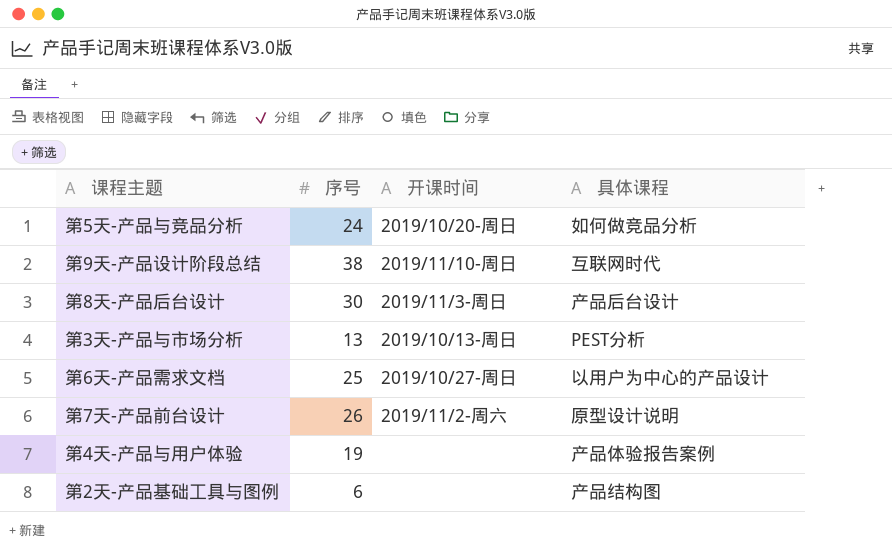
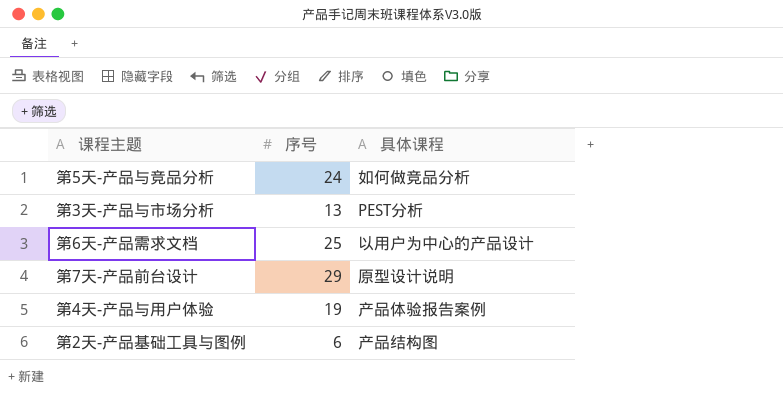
column 开课时间 | position: 3 -> none
row 第9天-产品设计阶段总结: 38 | 2019/11/10-周日 | 互联网时代 -> none
row 第8天-产品后台设计: 30 | 2019/11/3-周日 | 产品后台设计 -> none
第7天-产品前台设计 | 序号: 26 -> 29

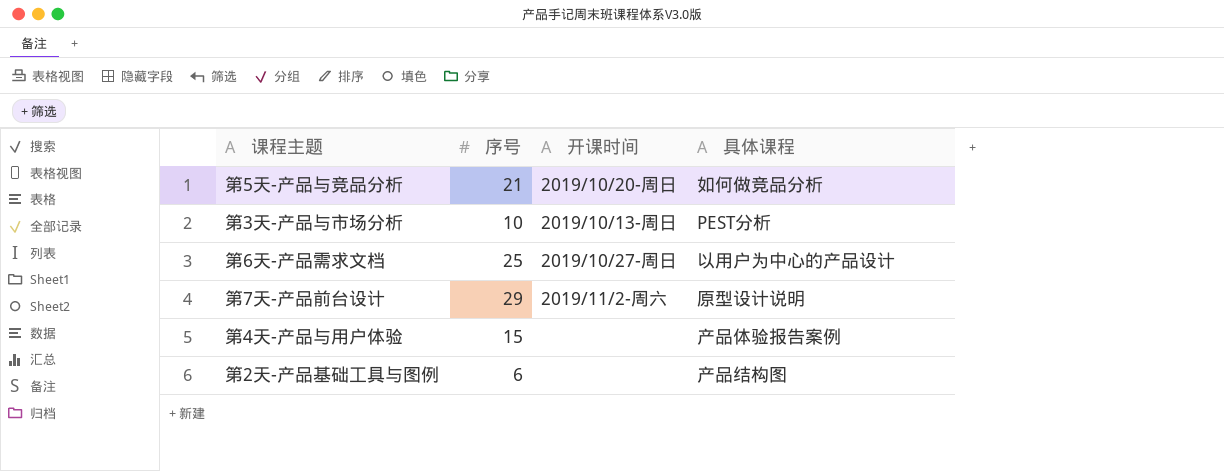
column 开课时间 | position: none -> 3
第5天-产品与竞品分析 | 序号: 24 -> 21
第3天-产品与市场分析 | 序号: 13 -> 10
第4天-产品与用户体验 | 序号: 19 -> 15

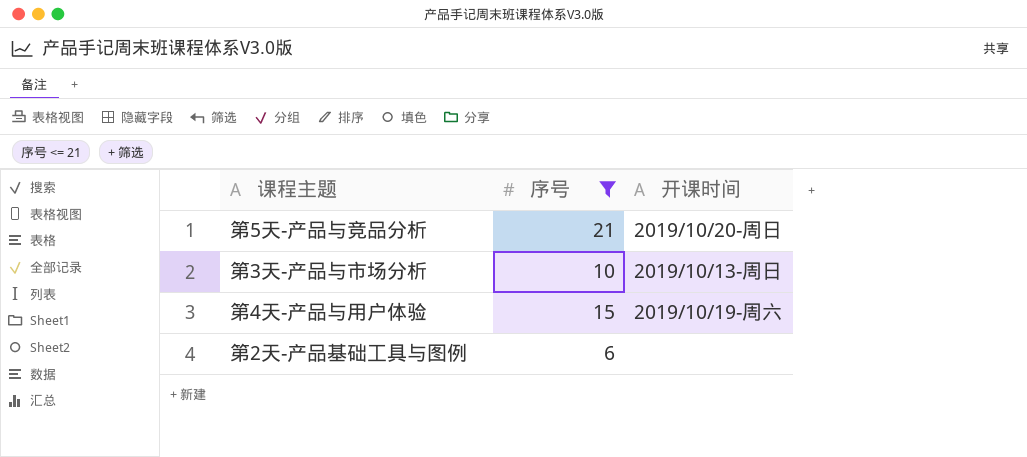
filter: none -> 序号 <= 21
column 具体课程 | position: 4 -> none
第4天-产品与用户体验 | 开课时间: none -> 2019/10/19-周六

